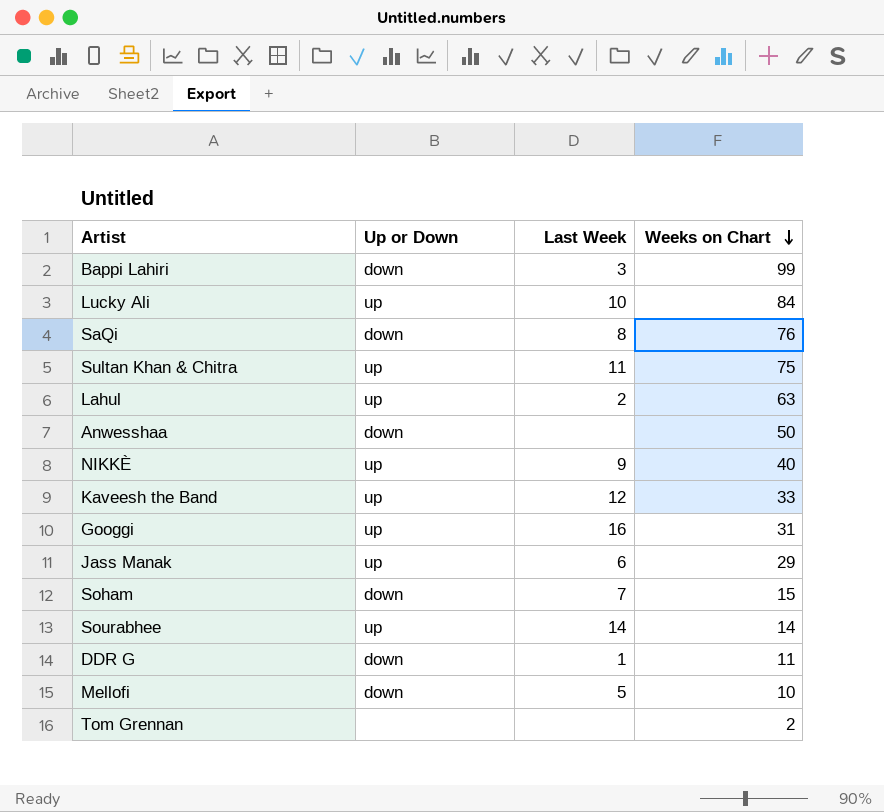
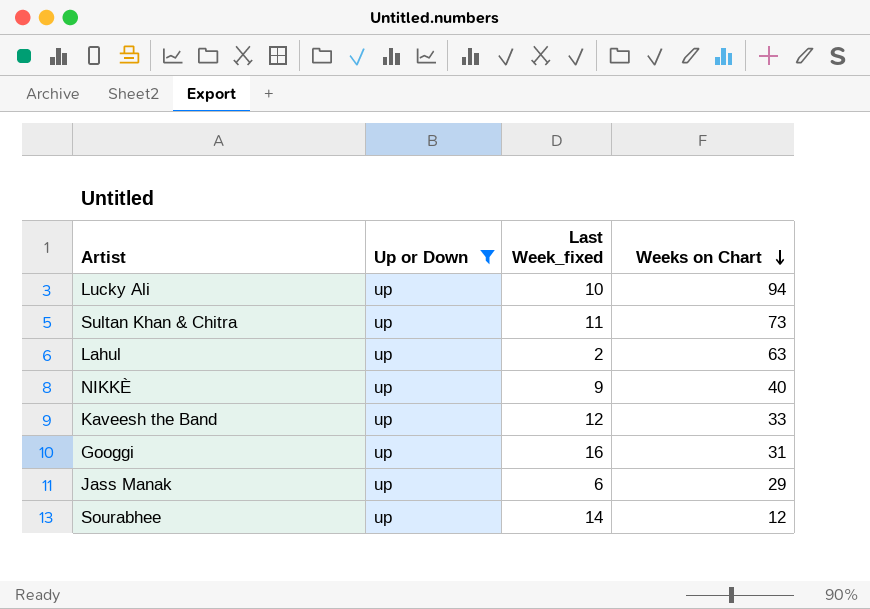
filter: none -> Up or Down = up
column name: Last Week -> Last Week_fixed
Lucky Ali | Weeks on Chart: 84 -> 94
Sultan Khan & Chitra | Weeks on Chart: 75 -> 73
Sourabhee | Weeks on Chart: 14 -> 12

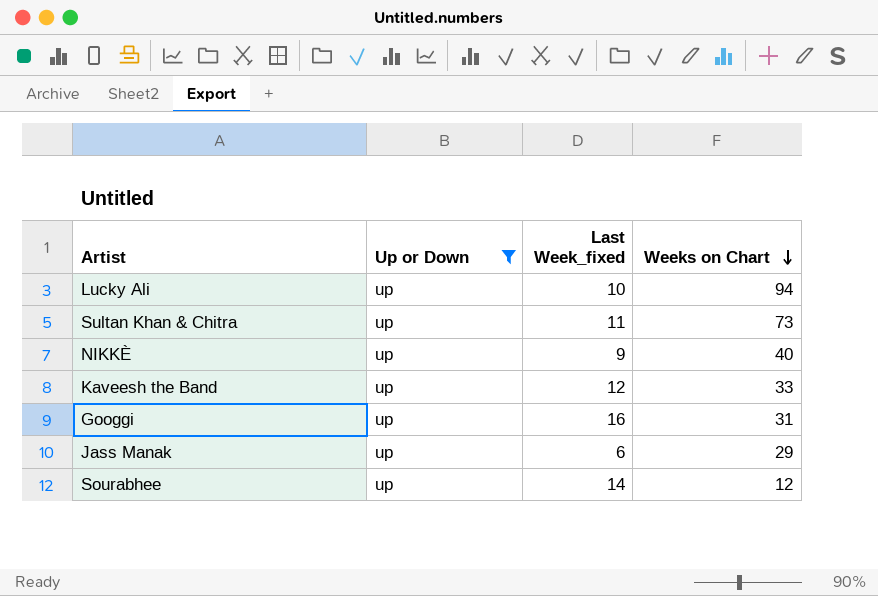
row Lahul: up | 2 | 63 -> none

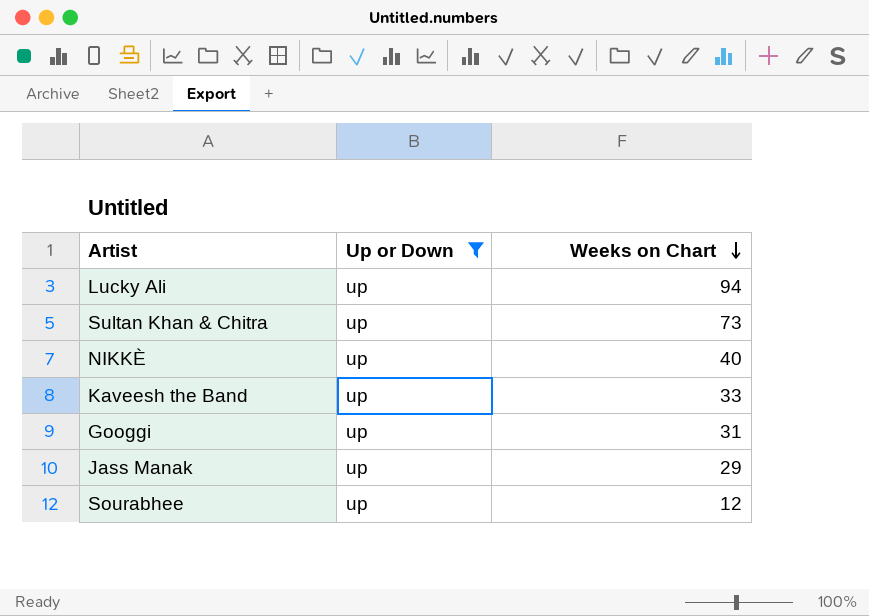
column Last Week_fixed | position: 3 -> none

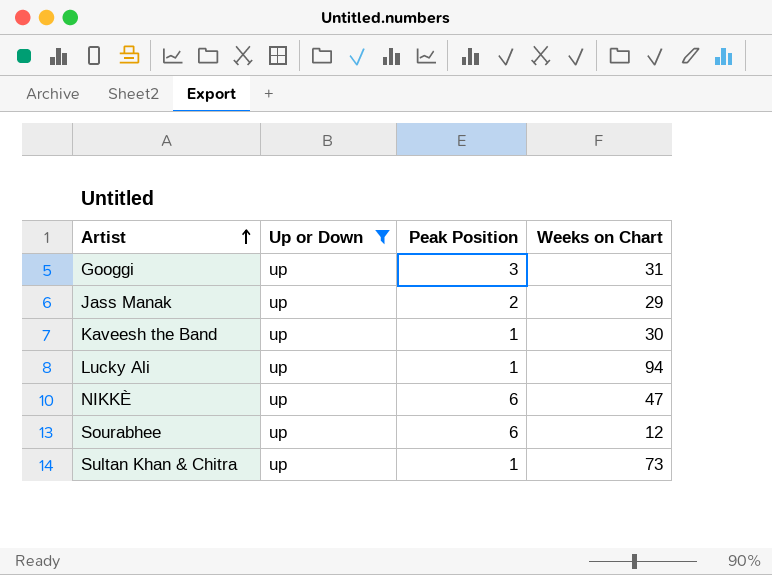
row order: Weeks on Chart descending -> Artist ascending
column Peak Position | position: none -> 3
Kaveesh the Band | Weeks on Chart: 33 -> 30
NIKKÈ | Weeks on Chart: 40 -> 47

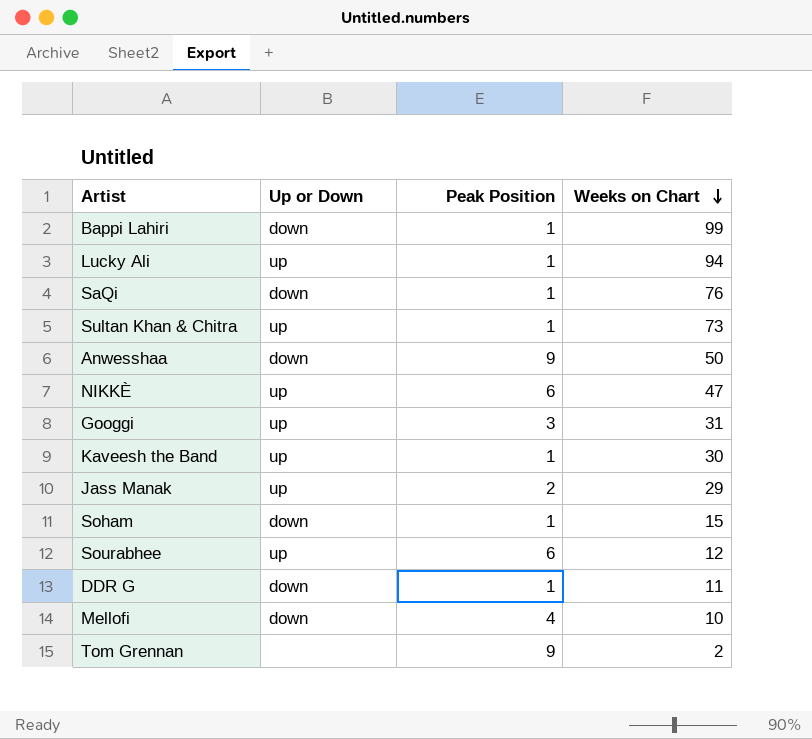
filter: Up or Down = up -> none
row order: Artist ascending -> Weeks on Chart descending

